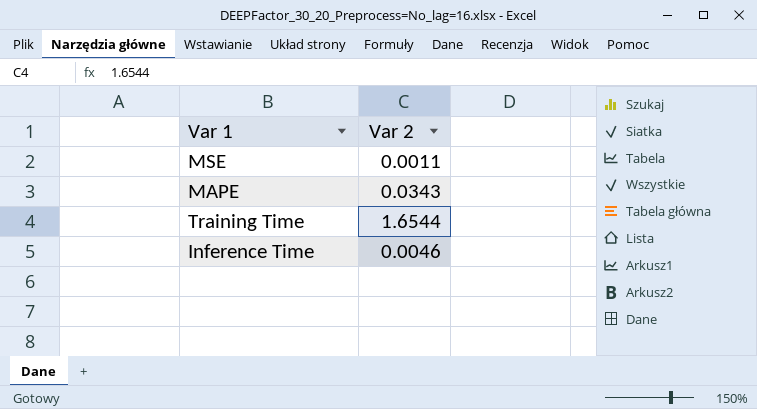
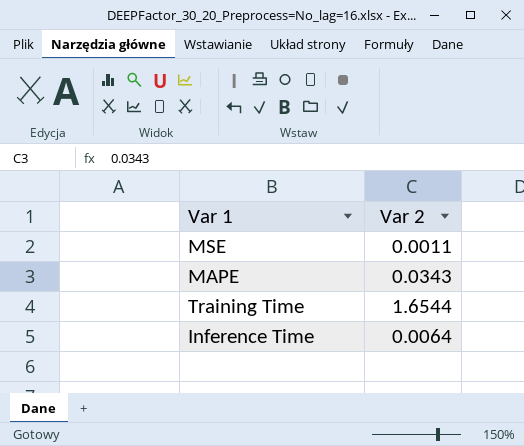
Inference Time | Var 2: 0.0046 -> 0.0064

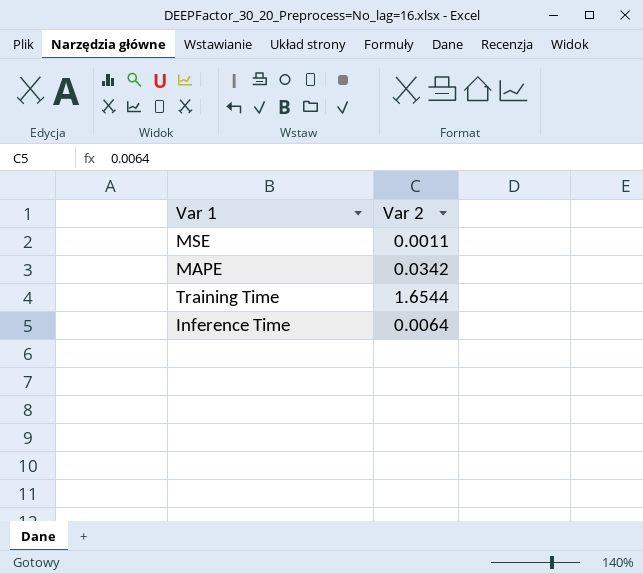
MAPE | Var 2: 0.0343 -> 0.0342

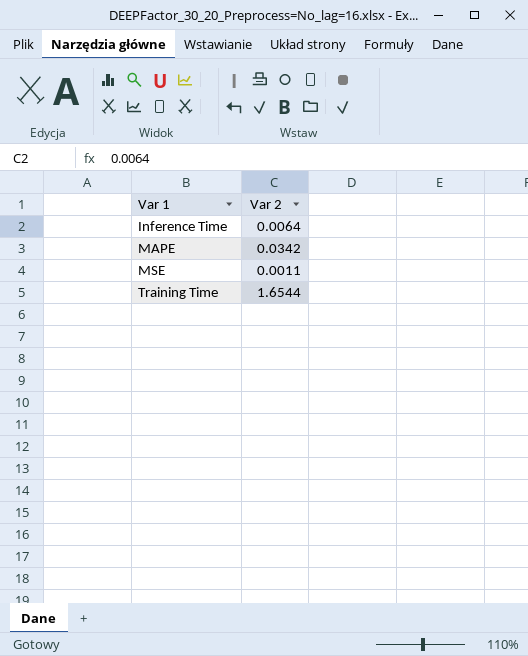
row order: none -> Var 1 ascending

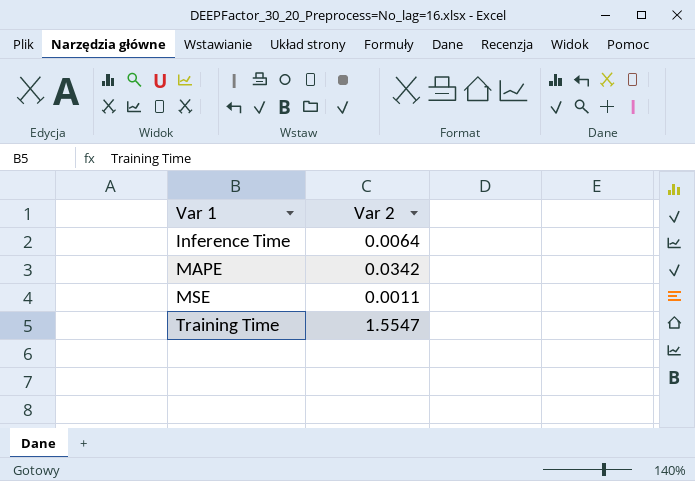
Training Time | Var 2: 1.6544 -> 1.5547

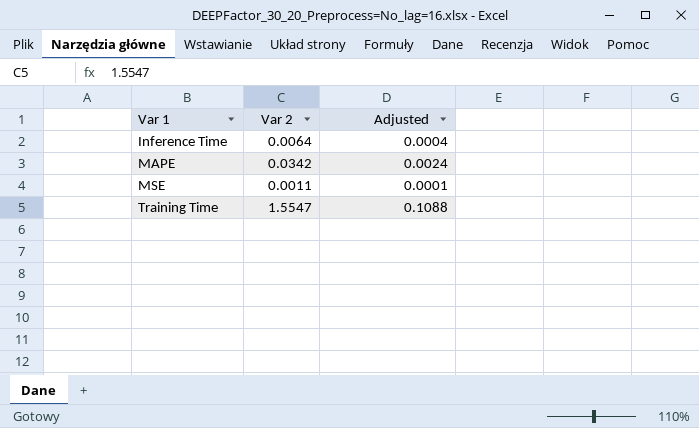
column Adjusted | formula: none -> [Var 2] * 0.07

